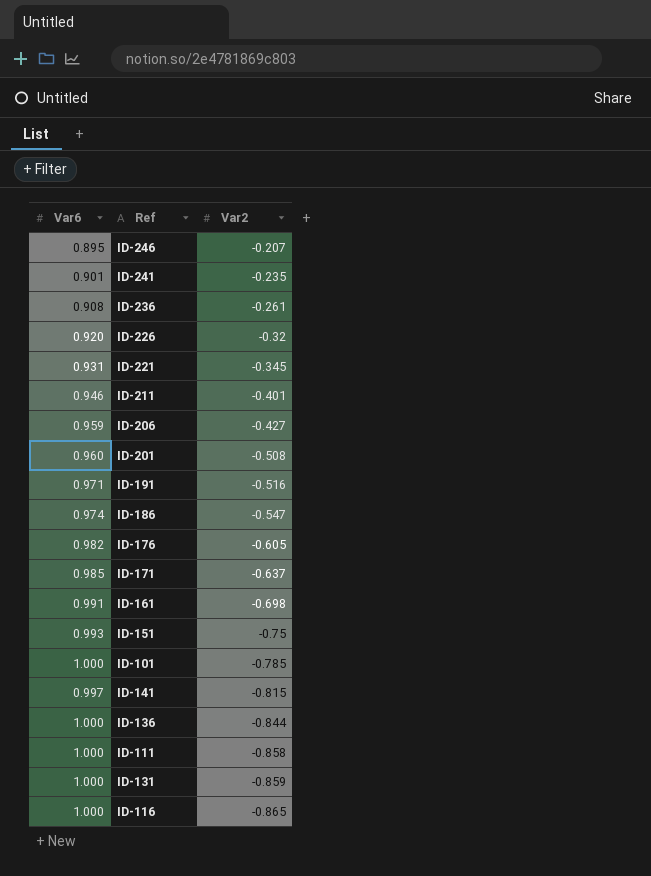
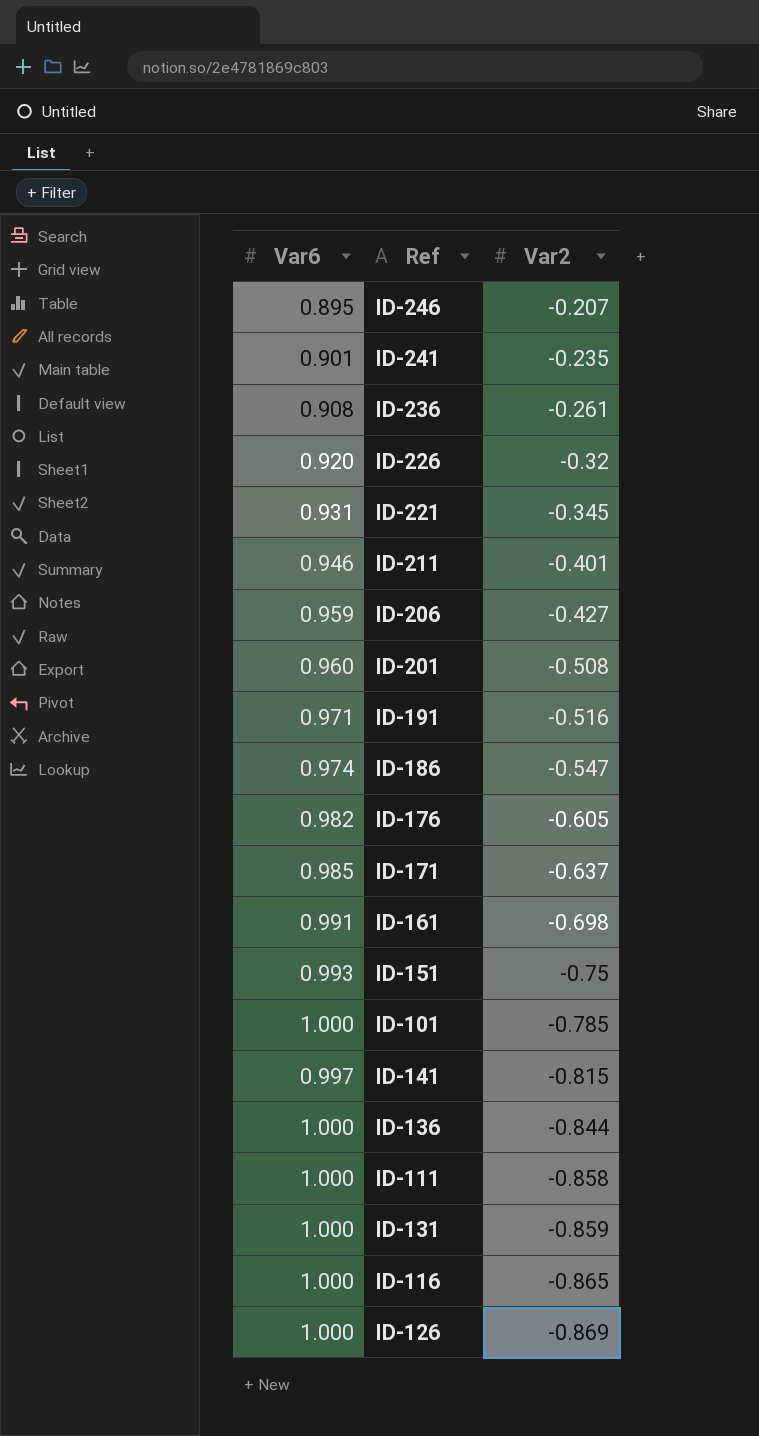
row ID-126: none -> 1.000 | -0.869

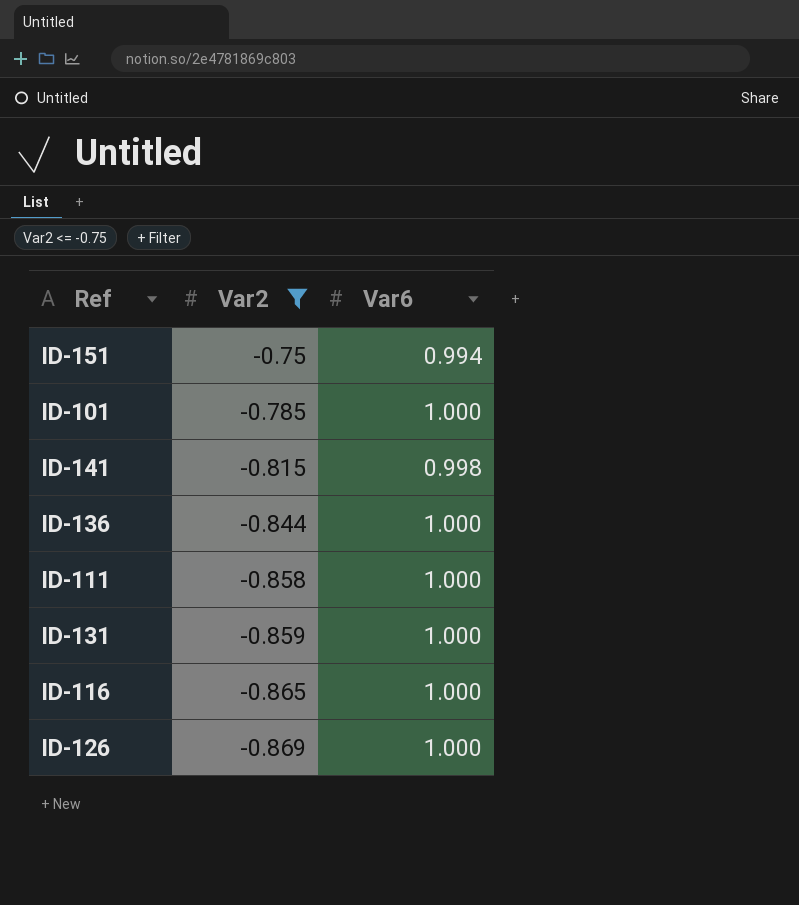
filter: none -> Var2 <= -0.75
column Var6 | position: 1 -> 3
ID-151 | Var6: 0.993 -> 0.994
ID-141 | Var6: 0.997 -> 0.998

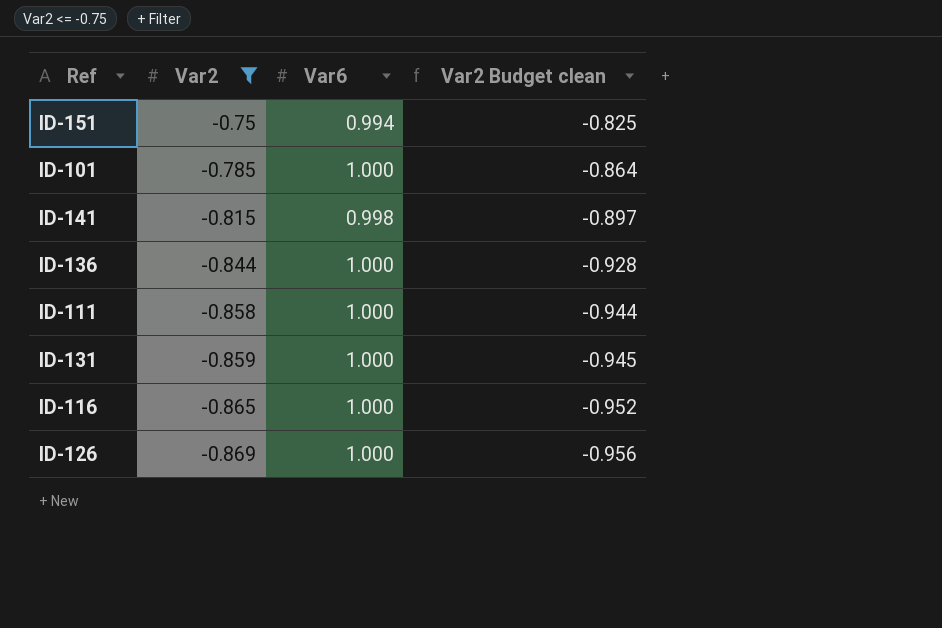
column Var2 Budget clean | formula: none -> [Var2] * 1.1

